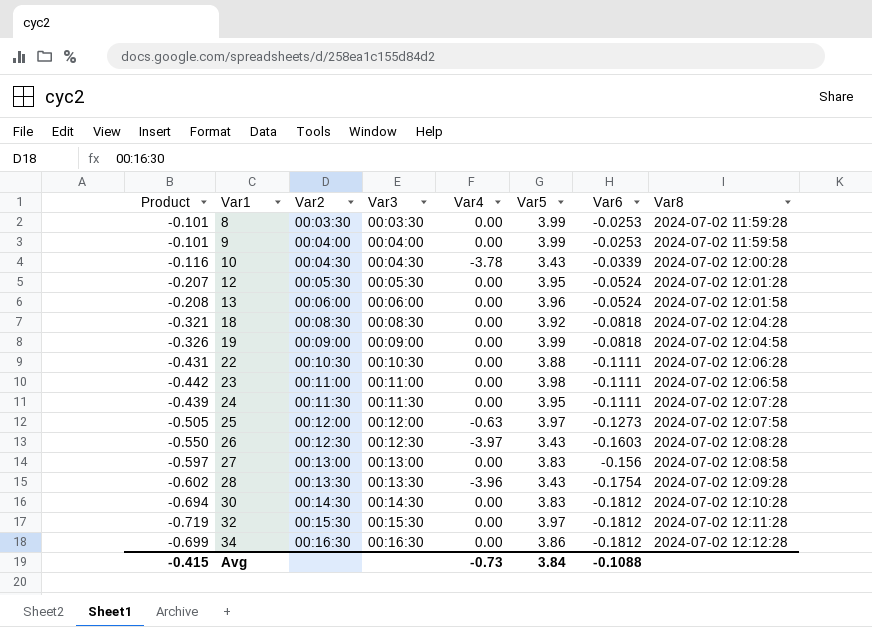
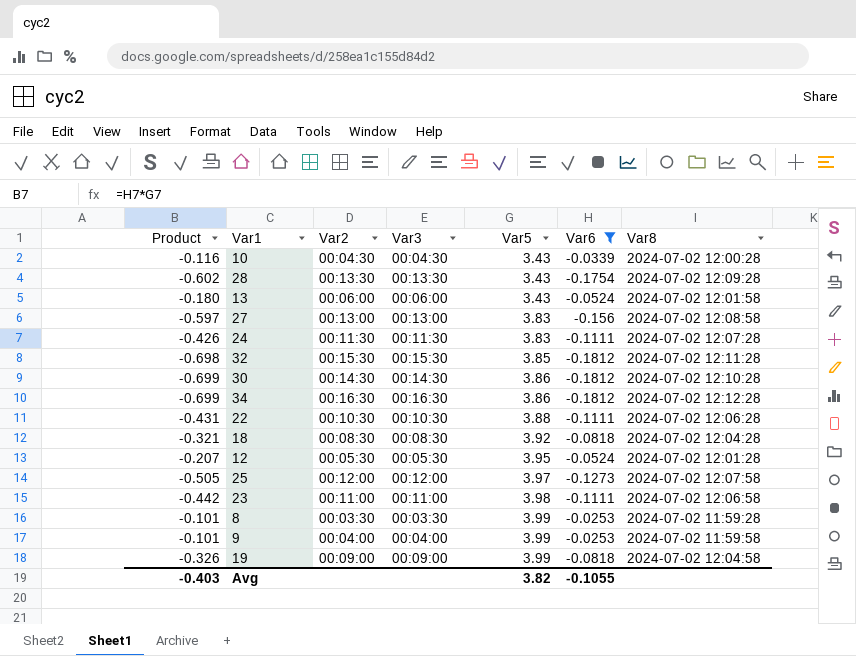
filter: none -> Var6 != -0.1603
row order: Var1 ascending -> Var5 ascending
column Var4 | position: 5 -> none
13 | Product: -0.208 -> -0.180
13 | Var5: 3.96 -> 3.43
24 | Product: -0.439 -> -0.426
24 | Var5: 3.95 -> 3.83
32 | Product: -0.719 -> -0.698
32 | Var5: 3.97 -> 3.85
30 | Product: -0.694 -> -0.699
30 | Var5: 3.83 -> 3.86
Avg | Product: -0.415 -> -0.403
Avg | Var5: 3.84 -> 3.82
Avg | Var6: -0.1088 -> -0.1055

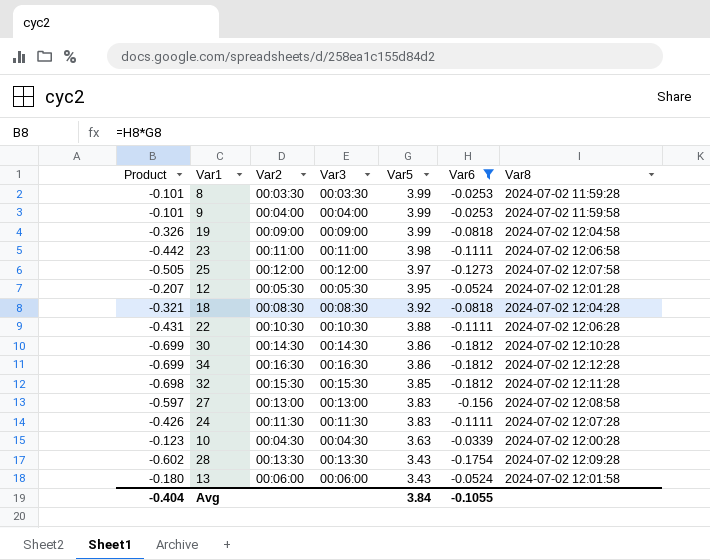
row order: Var5 ascending -> Var5 descending
10 | Product: -0.116 -> -0.123
10 | Var5: 3.43 -> 3.63
Avg | Product: -0.403 -> -0.404
Avg | Var5: 3.82 -> 3.84

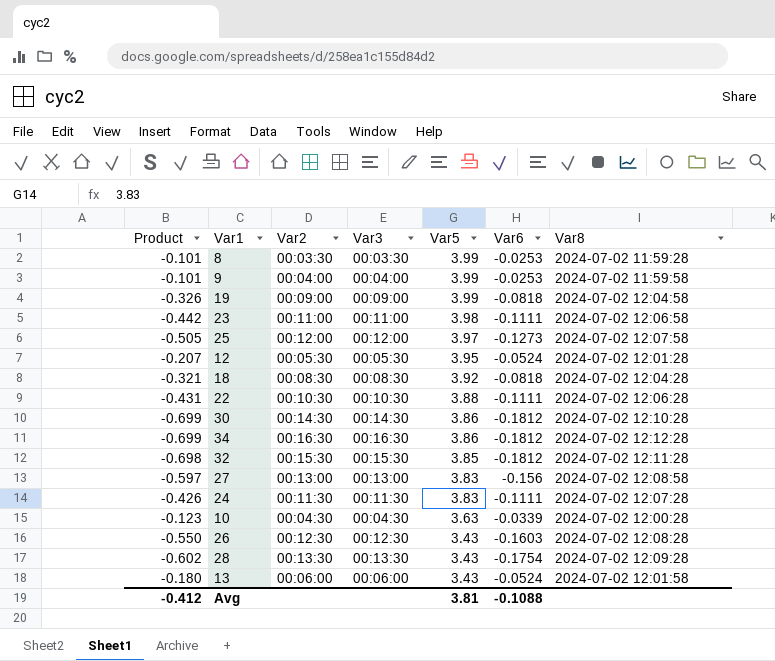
filter: Var6 != -0.1603 -> none
Avg | Product: -0.404 -> -0.412
Avg | Var5: 3.84 -> 3.81
Avg | Var6: -0.1055 -> -0.1088

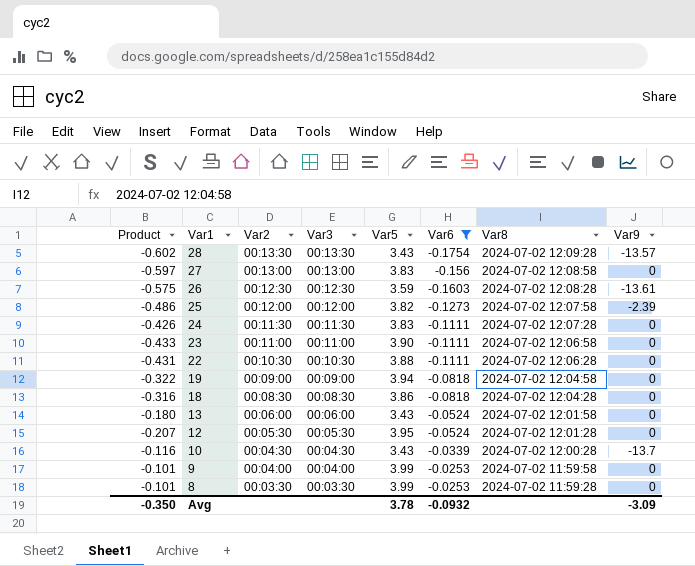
filter: none -> Var6 != -0.1812
row order: Var5 descending -> Var1 descending
column Var9 | position: none -> 8
26 | Product: -0.550 -> -0.575
26 | Var5: 3.43 -> 3.59
25 | Product: -0.505 -> -0.486
25 | Var5: 3.97 -> 3.82
23 | Product: -0.442 -> -0.433
23 | Var5: 3.98 -> 3.90
19 | Product: -0.326 -> -0.322
19 | Var5: 3.99 -> 3.94
18 | Product: -0.321 -> -0.316
18 | Var5: 3.92 -> 3.86
10 | Product: -0.123 -> -0.116
10 | Var5: 3.63 -> 3.43
Avg | Product: -0.412 -> -0.350
Avg | Var5: 3.81 -> 3.78
Avg | Var6: -0.1088 -> -0.0932

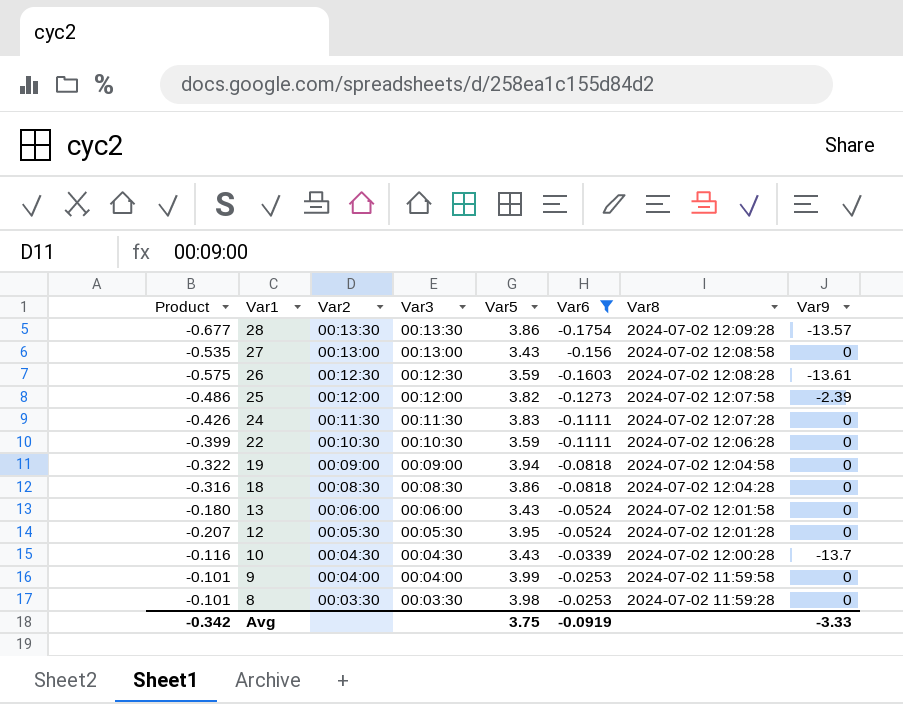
row 23: -0.433 | 00:11:00 | 00:11:00 | 3.90 | -0.1111 | 2024-07-02 12:06:58 | 0 -> none
28 | Product: -0.602 -> -0.677
28 | Var5: 3.43 -> 3.86
27 | Product: -0.597 -> -0.535
27 | Var5: 3.83 -> 3.43
22 | Product: -0.431 -> -0.399
22 | Var5: 3.88 -> 3.59
8 | Var5: 3.99 -> 3.98
Avg | Product: -0.350 -> -0.342
Avg | Var5: 3.78 -> 3.75
Avg | Var6: -0.0932 -> -0.0919
Avg | Var9: -3.09 -> -3.33

